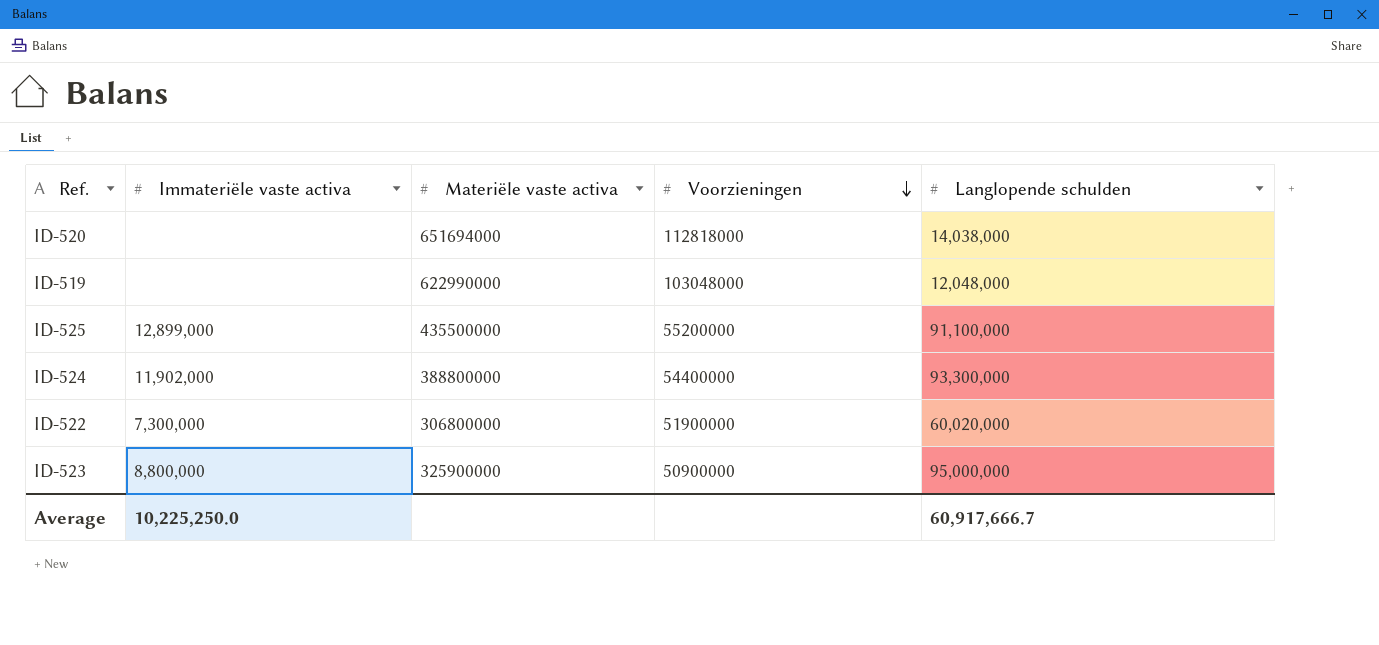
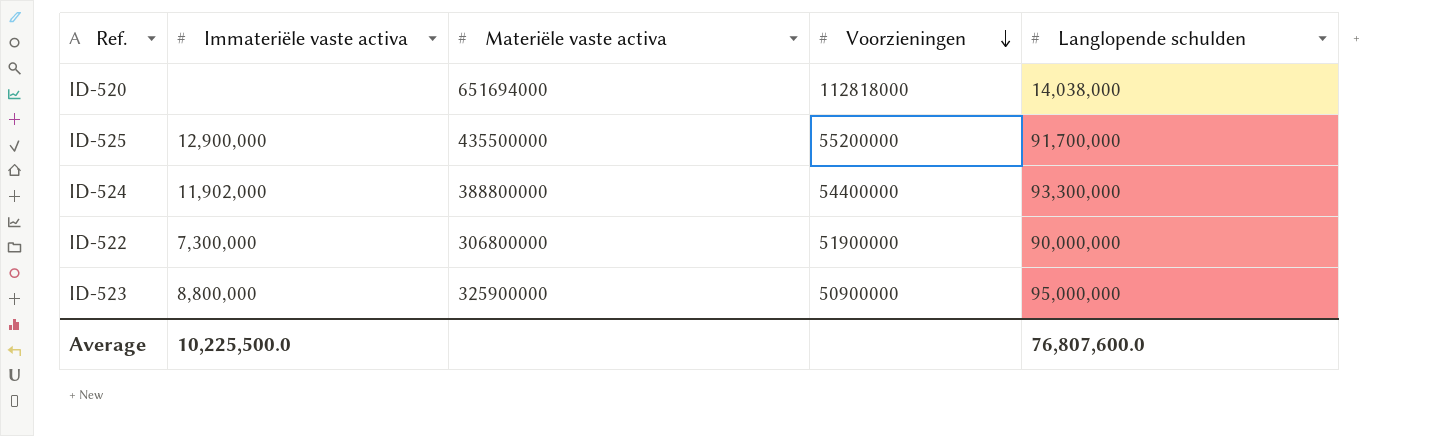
row ID-519: none | 622990000 | 103048000 | 12,048,000 -> none
ID-525 | Immateriële vaste activa: 12,899,000 -> 12,900,000
ID-525 | Langlopende schulden: 91,100,000 -> 91,700,000
ID-522 | Langlopende schulden: 60,020,000 -> 90,000,000
Average | Immateriële vaste activa: 10,225,250.0 -> 10,225,500.0
Average | Langlopende schulden: 60,917,666.7 -> 76,807,600.0

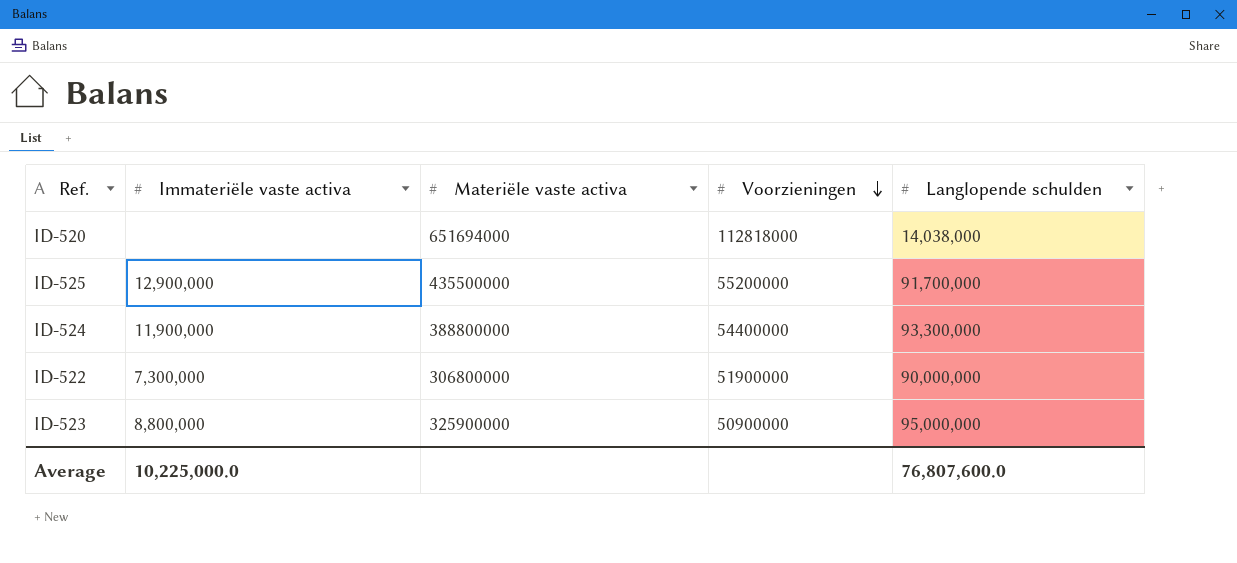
ID-524 | Immateriële vaste activa: 11,902,000 -> 11,900,000
Average | Immateriële vaste activa: 10,225,500.0 -> 10,225,000.0

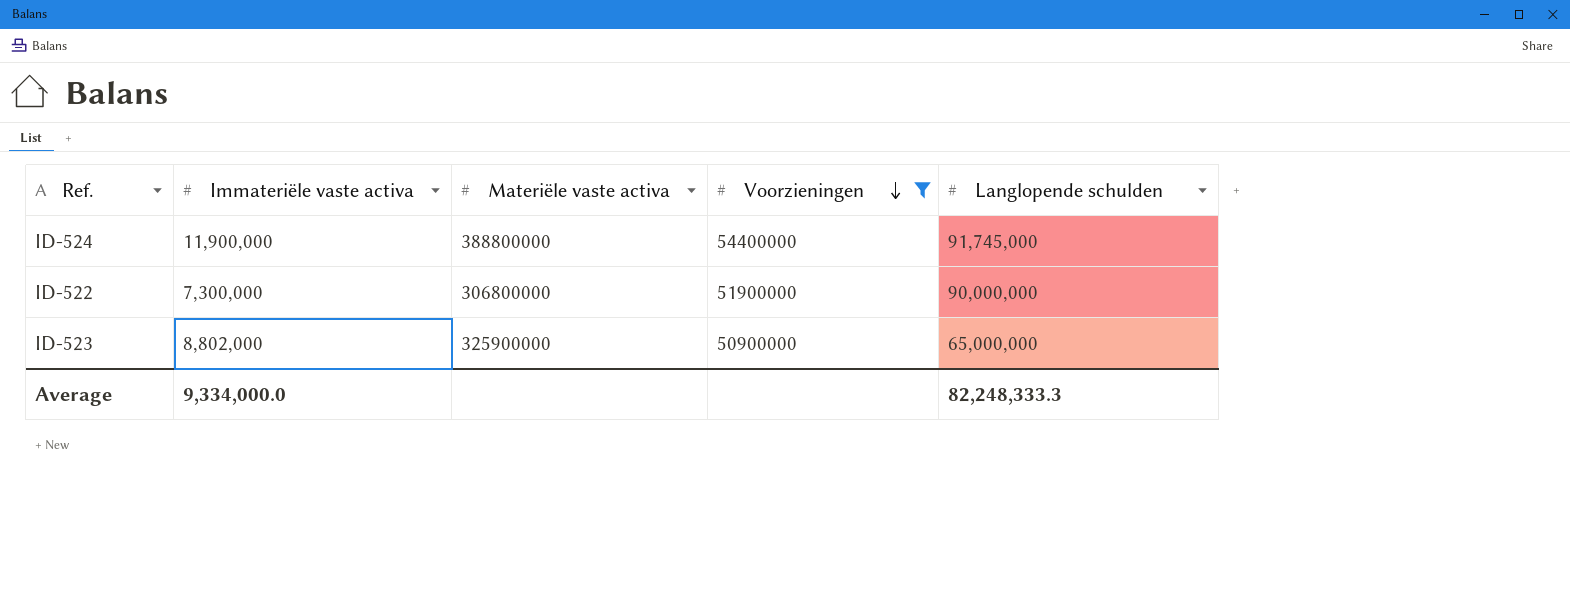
filter: none -> Voorzieningen <= 54400000
ID-524 | Langlopende schulden: 93,300,000 -> 91,745,000
ID-523 | Immateriële vaste activa: 8,800,000 -> 8,802,000
ID-523 | Langlopende schulden: 95,000,000 -> 65,000,000
Average | Immateriële vaste activa: 10,225,000.0 -> 9,334,000.0
Average | Langlopende schulden: 76,807,600.0 -> 82,248,333.3

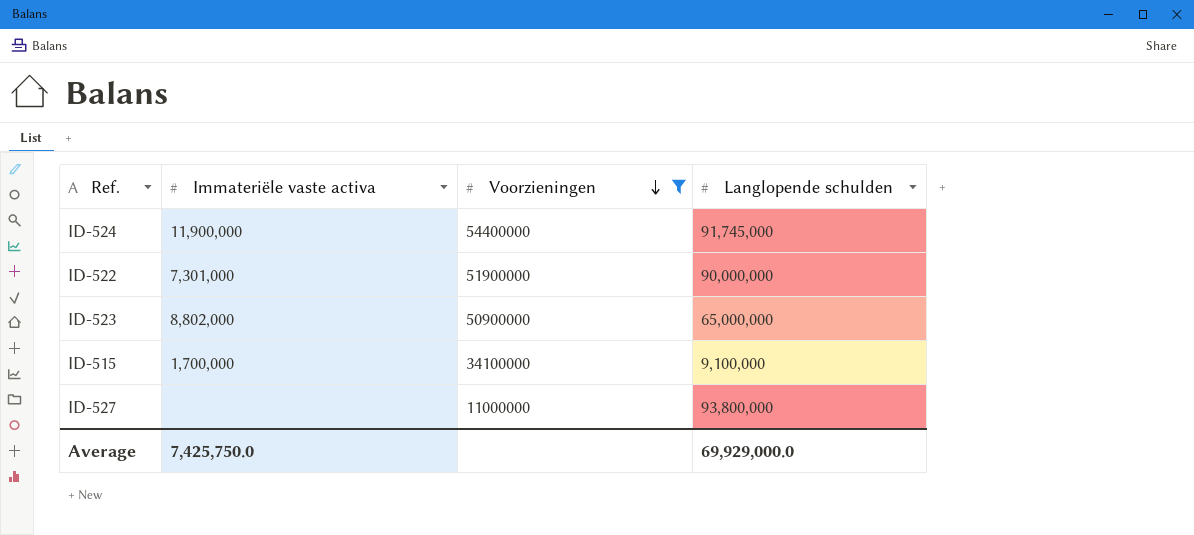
column Materiële vaste activa | position: 3 -> none
ID-522 | Immateriële vaste activa: 7,300,000 -> 7,301,000
row ID-515: none -> 1,700,000 | 34100000 | 9,100,000
row ID-527: none -> none | 11000000 | 93,800,000
Average | Immateriële vaste activa: 9,334,000.0 -> 7,425,750.0
Average | Langlopende schulden: 82,248,333.3 -> 69,929,000.0

